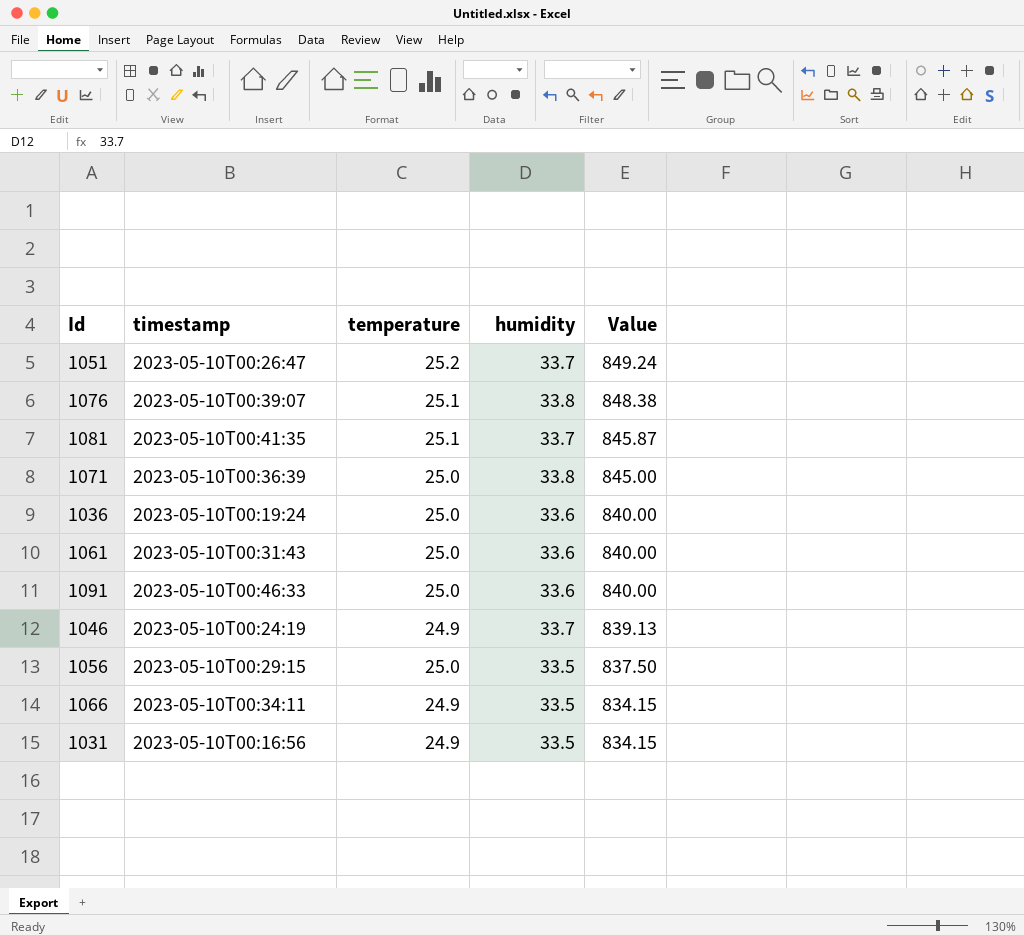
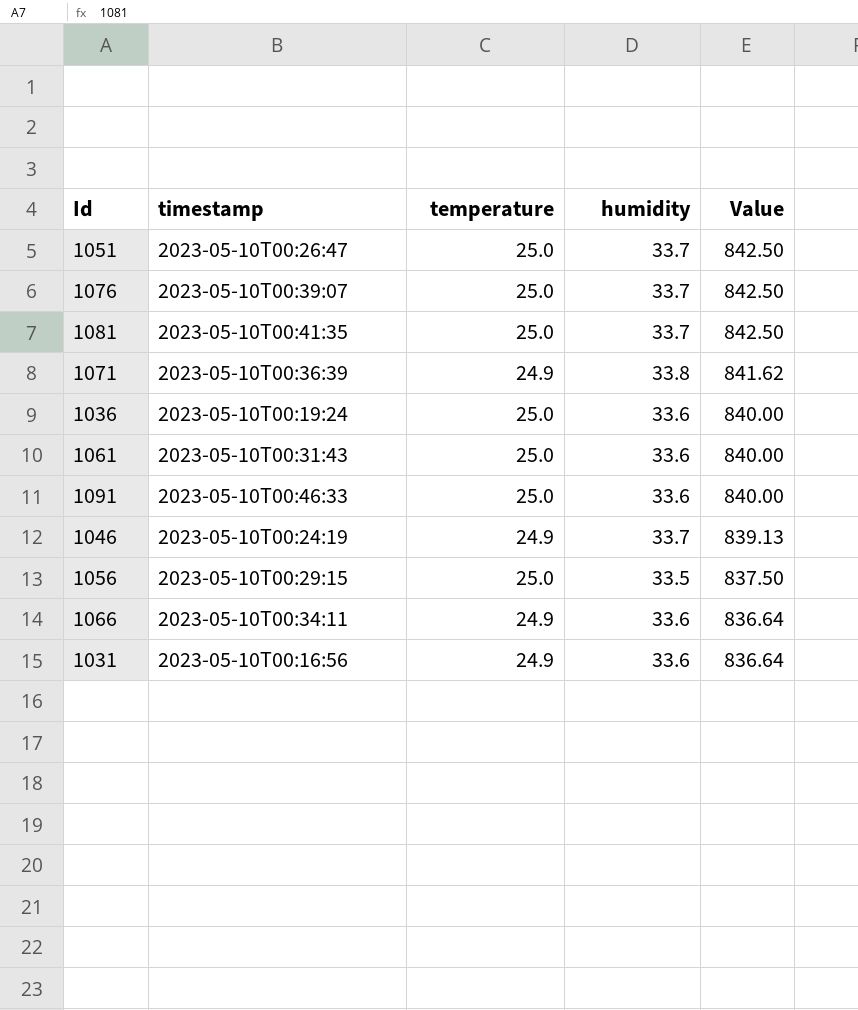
1051 | temperature: 25.2 -> 25.0
1051 | Value: 849.24 -> 842.50
1076 | temperature: 25.1 -> 25.0
1076 | humidity: 33.8 -> 33.7
1076 | Value: 848.38 -> 842.50
1081 | temperature: 25.1 -> 25.0
1081 | Value: 845.87 -> 842.50
1071 | temperature: 25.0 -> 24.9
1071 | Value: 845.00 -> 841.62
1066 | humidity: 33.5 -> 33.6
1066 | Value: 834.15 -> 836.64
1031 | humidity: 33.5 -> 33.6
1031 | Value: 834.15 -> 836.64

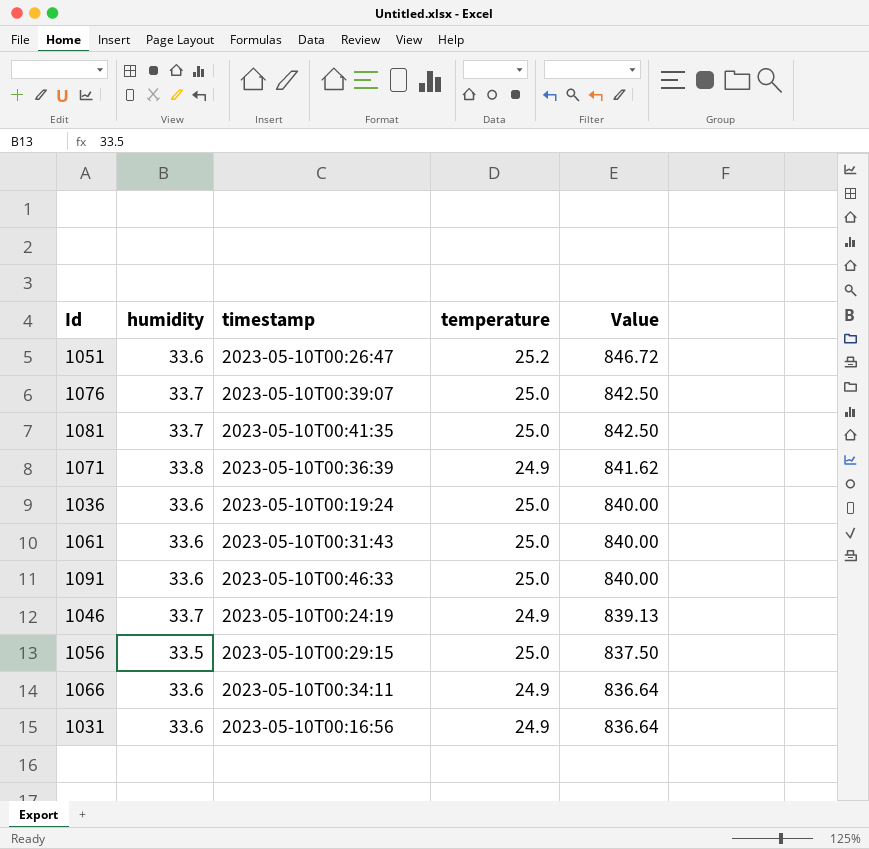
column humidity | position: 4 -> 2
1051 | humidity: 33.7 -> 33.6
1051 | temperature: 25.0 -> 25.2
1051 | Value: 842.50 -> 846.72

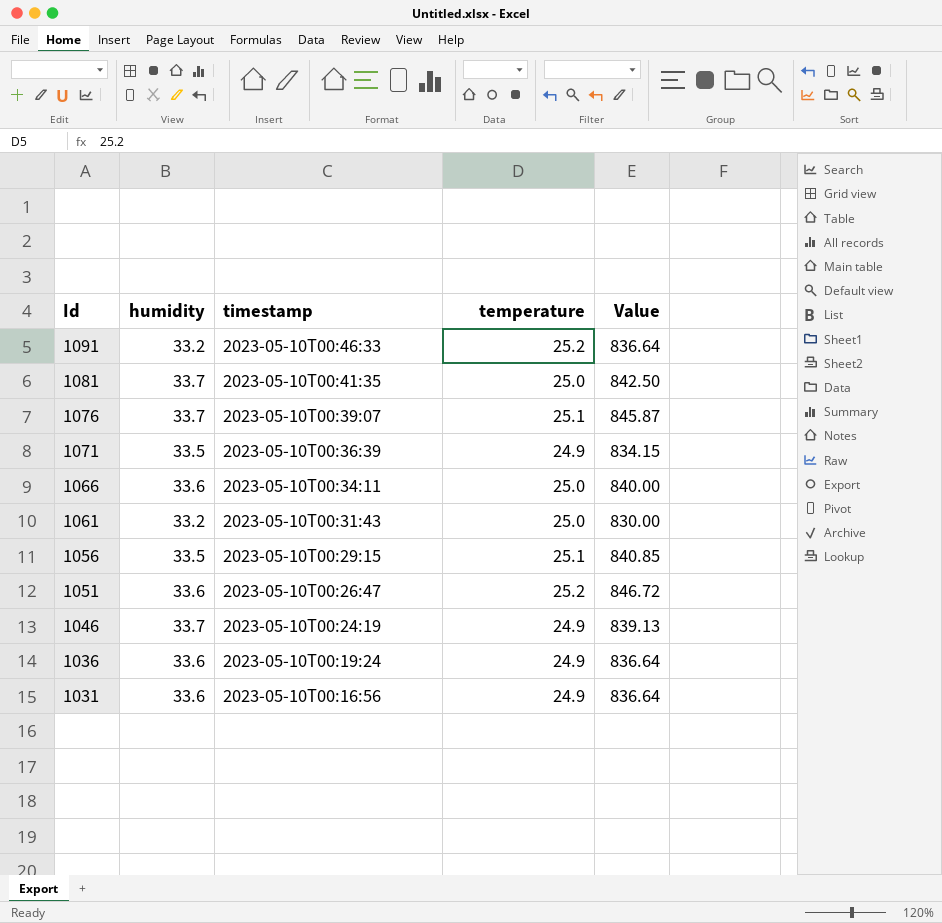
row order: Value descending -> Id descending
1091 | humidity: 33.6 -> 33.2
1091 | temperature: 25.0 -> 25.2
1091 | Value: 840.00 -> 836.64
1076 | temperature: 25.0 -> 25.1
1076 | Value: 842.50 -> 845.87
1071 | humidity: 33.8 -> 33.5
1071 | Value: 841.62 -> 834.15
1066 | temperature: 24.9 -> 25.0
1066 | Value: 836.64 -> 840.00
1061 | humidity: 33.6 -> 33.2
1061 | Value: 840.00 -> 830.00
1056 | temperature: 25.0 -> 25.1
1056 | Value: 837.50 -> 840.85
1036 | temperature: 25.0 -> 24.9
1036 | Value: 840.00 -> 836.64

